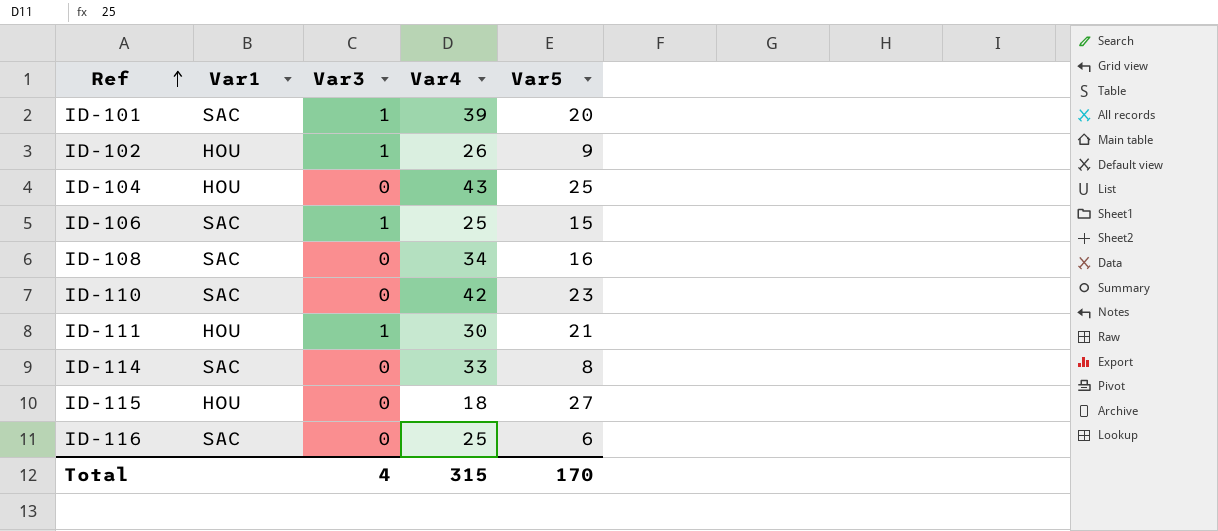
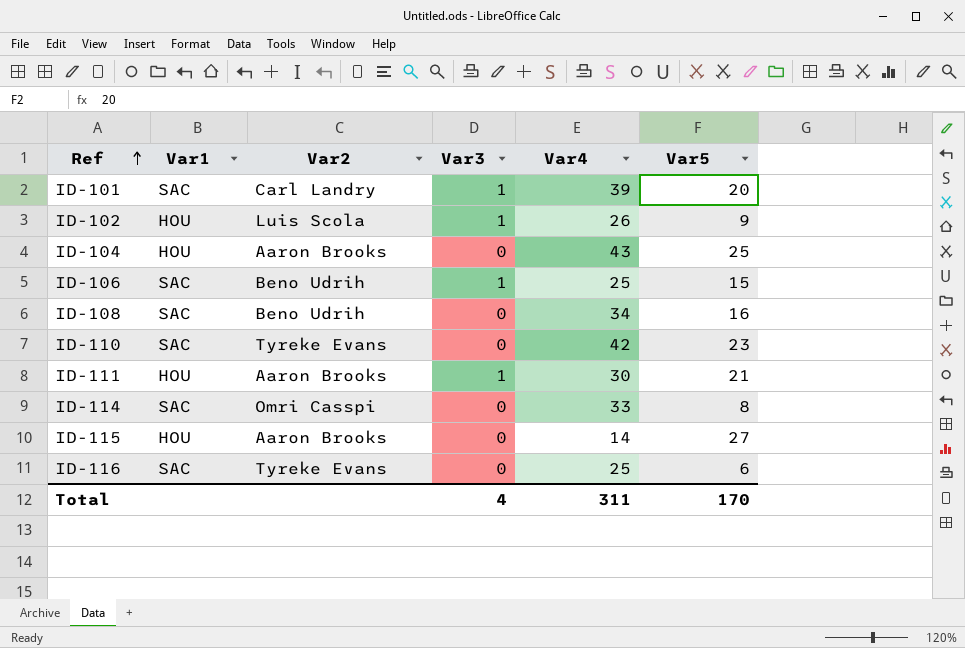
column Var2 | position: none -> 3
ID-115 | Var4: 18 -> 14
Total | Var4: 315 -> 311

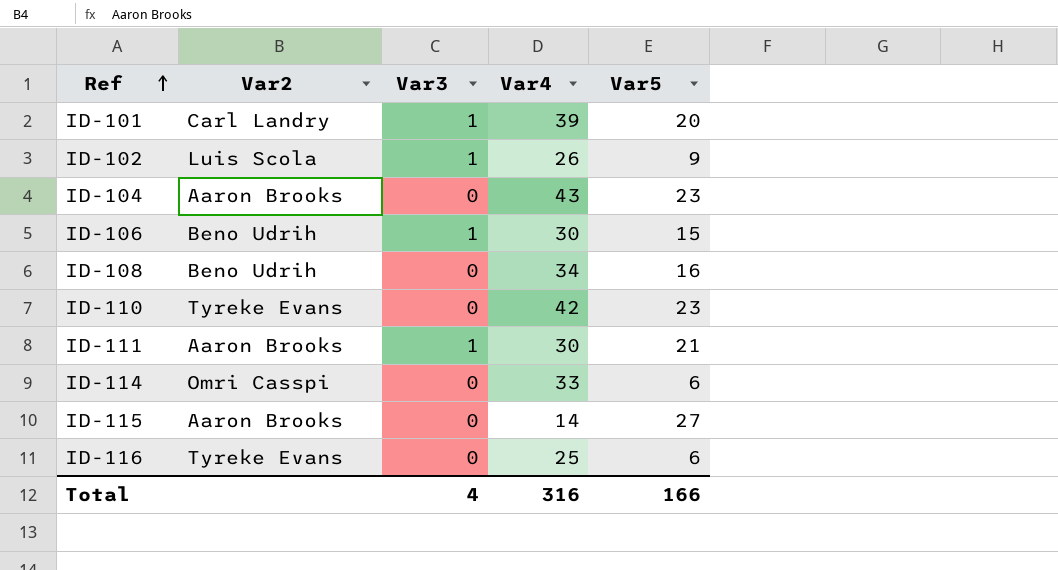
column Var1 | position: 2 -> none
ID-104 | Var5: 25 -> 23
ID-106 | Var4: 25 -> 30
ID-114 | Var5: 8 -> 6
Total | Var4: 311 -> 316
Total | Var5: 170 -> 166

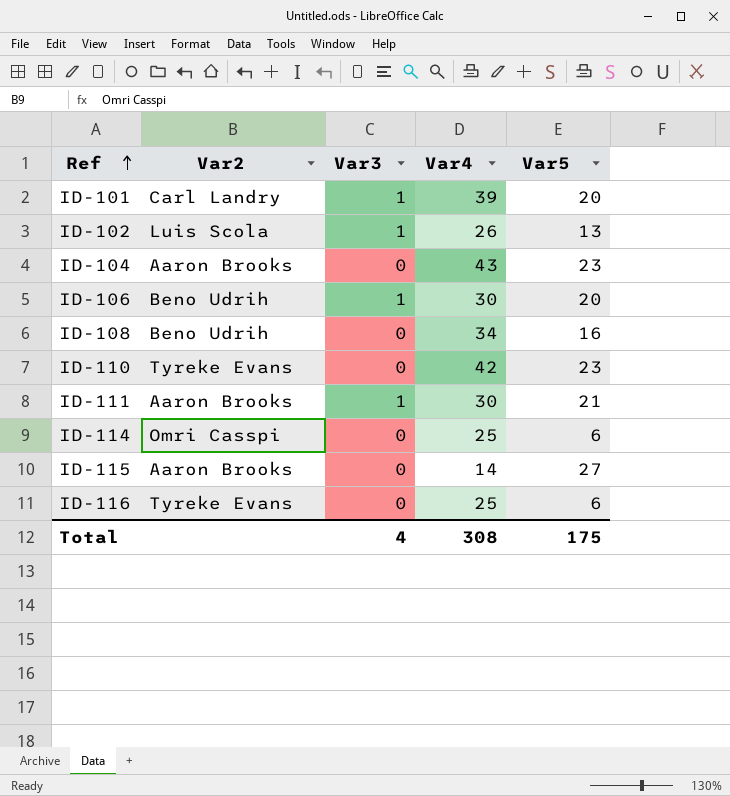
ID-102 | Var5: 9 -> 13
ID-106 | Var5: 15 -> 20
ID-114 | Var4: 33 -> 25
Total | Var4: 316 -> 308
Total | Var5: 166 -> 175

